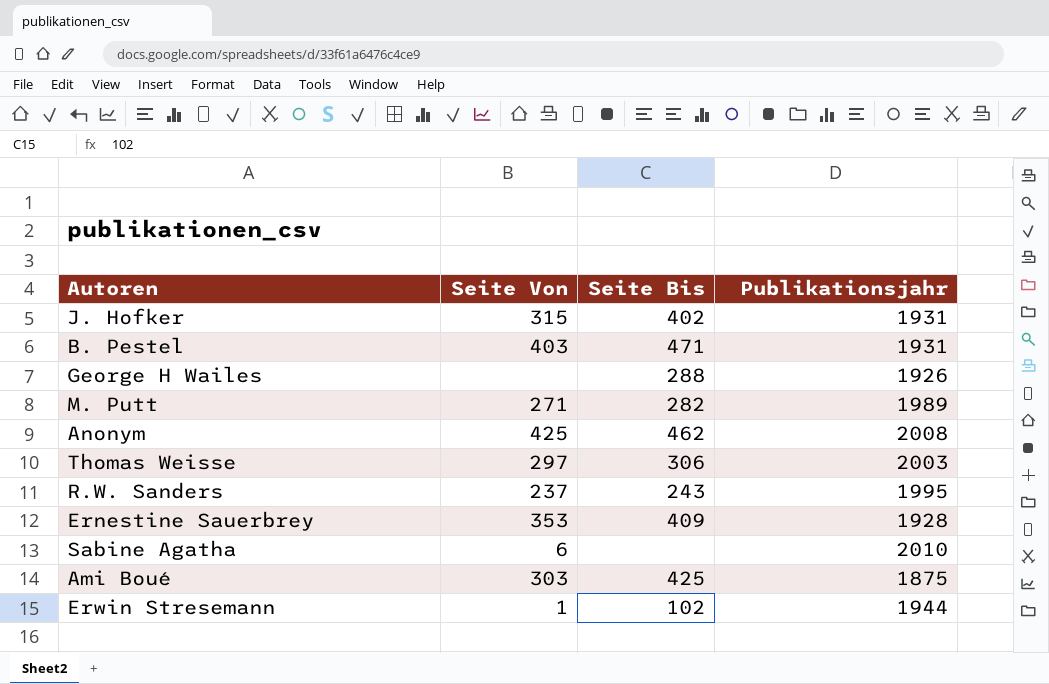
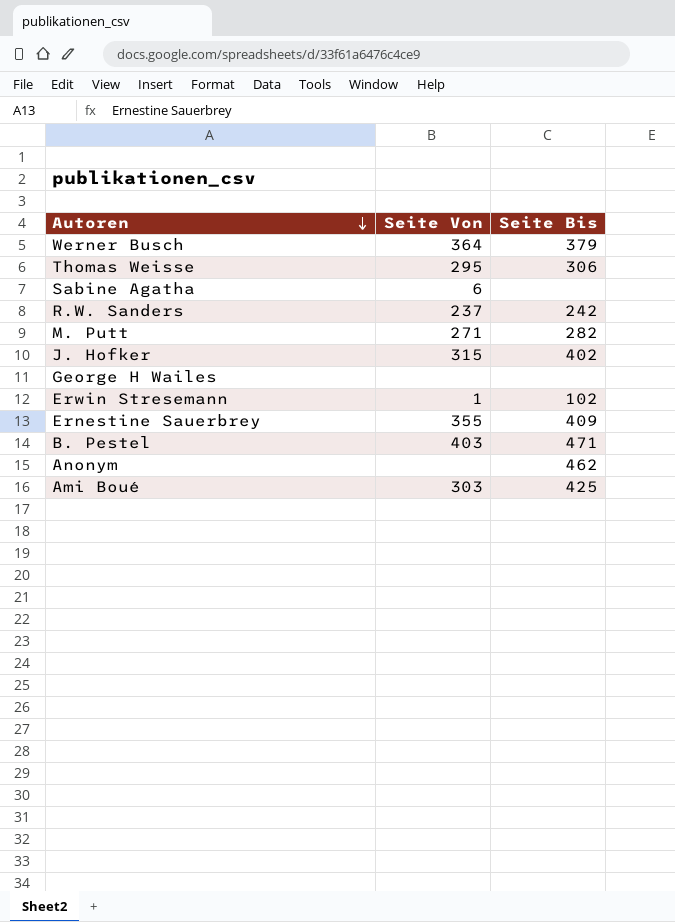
row order: none -> Autoren descending
column Publikationsjahr | position: 4 -> none
row Werner Busch: none -> 364 | 379
Thomas Weisse | Seite Von: 297 -> 295
R.W. Sanders | Seite Bis: 243 -> 242
George H Wailes | Seite Bis: 288 -> none
Ernestine Sauerbrey | Seite Von: 353 -> 355
Anonym | Seite Von: 425 -> none

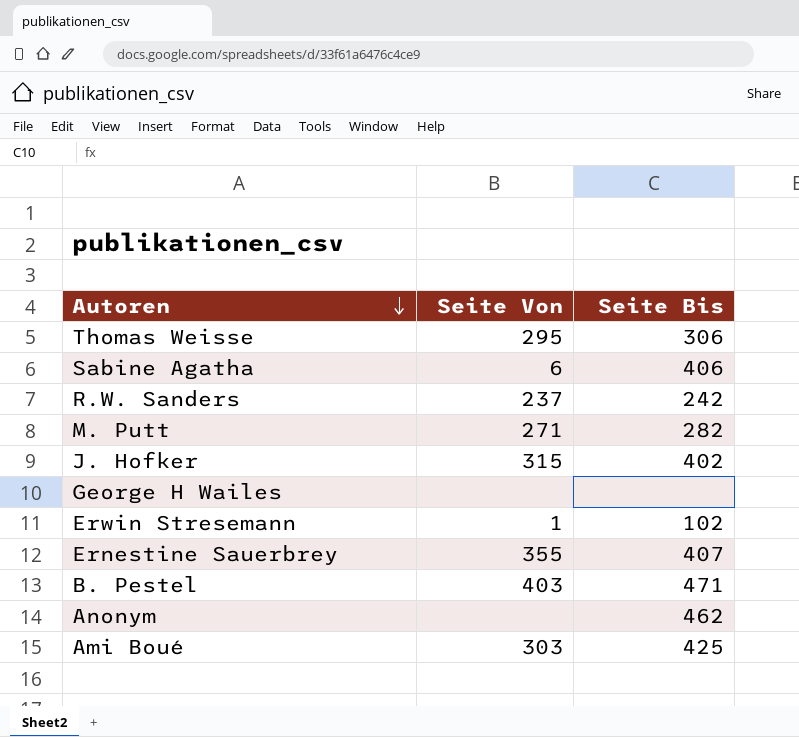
row Werner Busch: 364 | 379 -> none
Sabine Agatha | Seite Bis: none -> 406
Ernestine Sauerbrey | Seite Bis: 409 -> 407

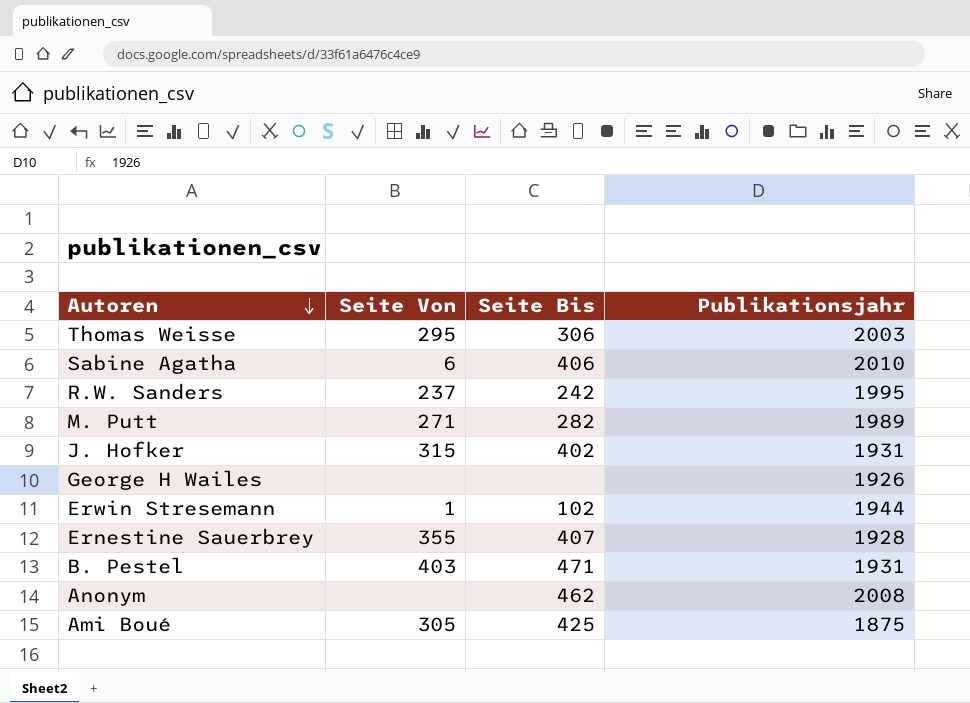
column Publikationsjahr | position: none -> 4
Ami Boué | Seite Von: 303 -> 305

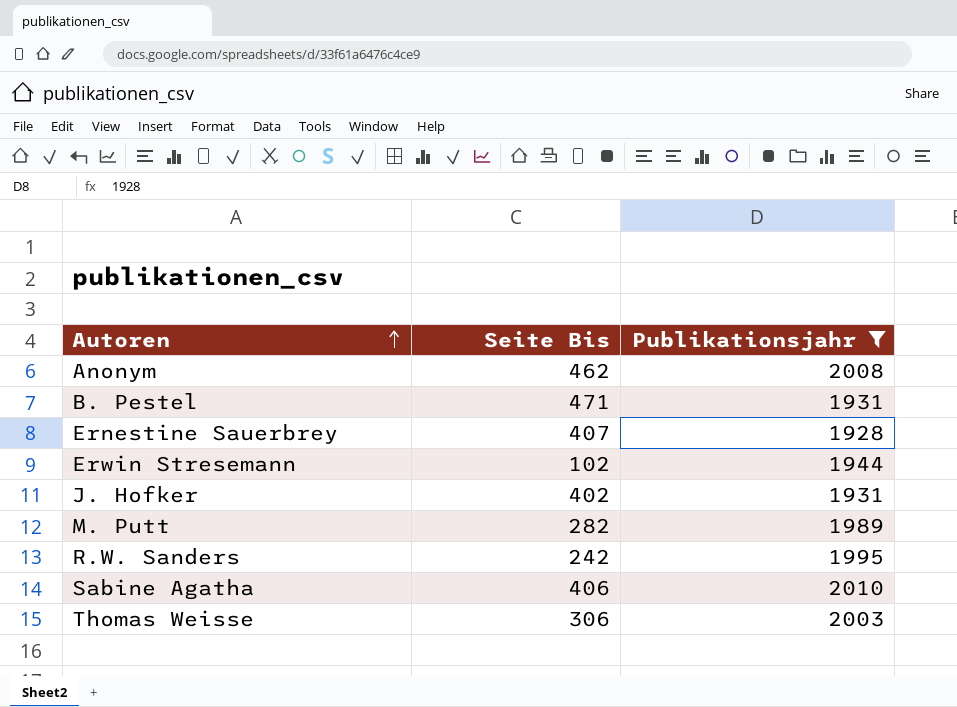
filter: none -> Publikationsjahr >= 1928
row order: Autoren descending -> Autoren ascending
column Seite Von | position: 2 -> none

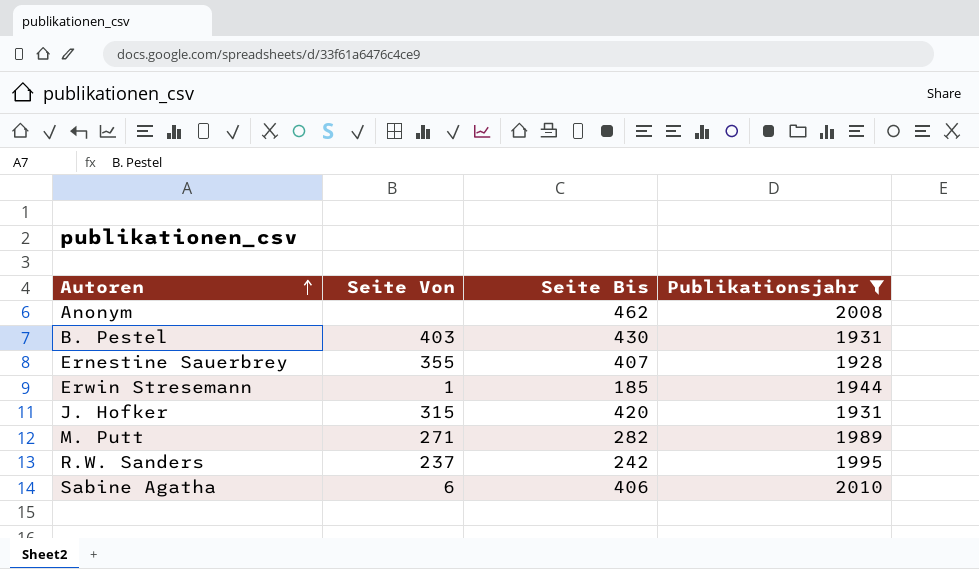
column Seite Von | position: none -> 2
row Thomas Weisse: 306 | 2003 -> none
B. Pestel | Seite Bis: 471 -> 430
Erwin Stresemann | Seite Bis: 102 -> 185
J. Hofker | Seite Bis: 402 -> 420

